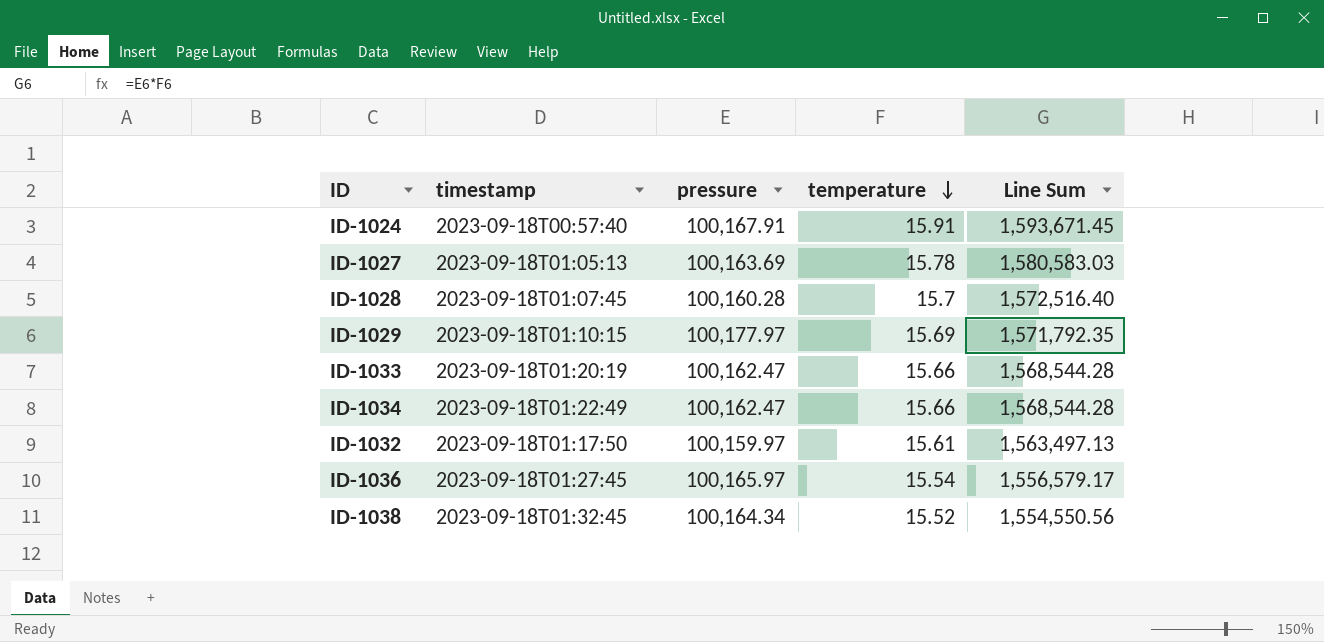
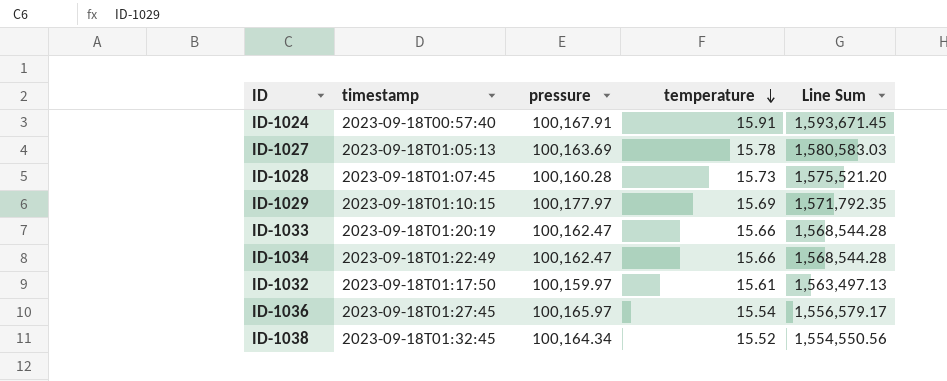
ID-1028 | temperature: 15.7 -> 15.73
ID-1028 | Line Sum: 1,572,516.40 -> 1,575,521.20

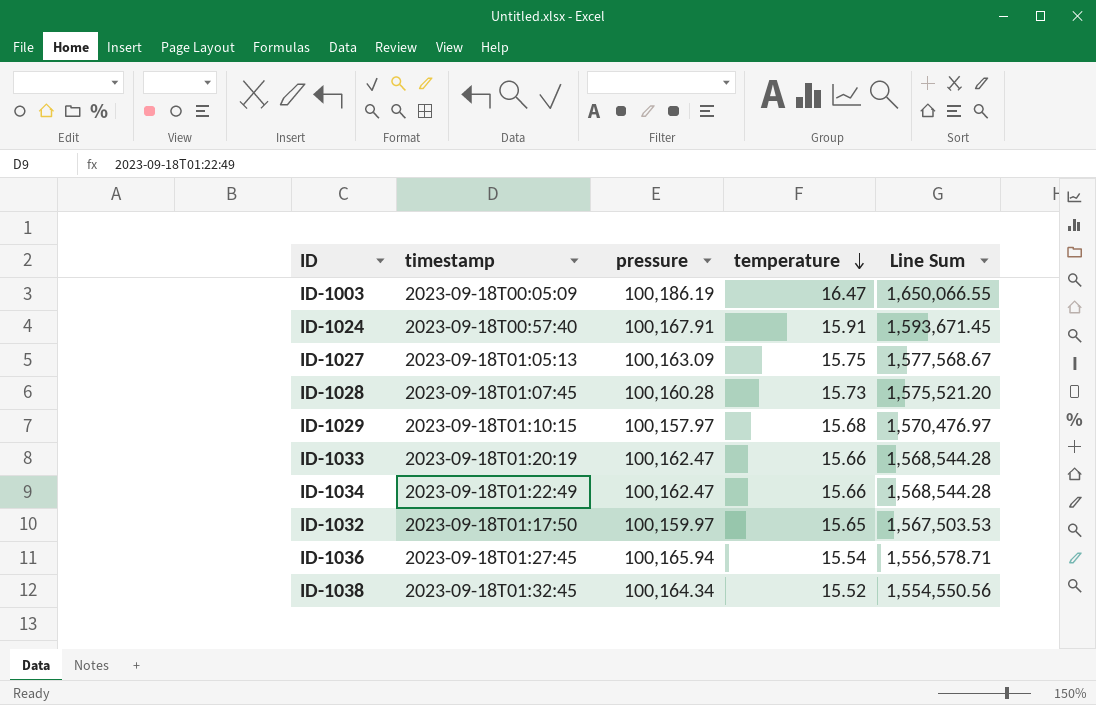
row ID-1003: none -> 2023-09-18T00:05:09 | 100,186.19 | 16.47 | 1,650,066.55
ID-1027 | pressure: 100,163.69 -> 100,163.09
ID-1027 | temperature: 15.78 -> 15.75
ID-1027 | Line Sum: 1,580,583.03 -> 1,577,568.67
ID-1029 | pressure: 100,177.97 -> 100,157.97
ID-1029 | temperature: 15.69 -> 15.68
ID-1029 | Line Sum: 1,571,792.35 -> 1,570,476.97
ID-1032 | temperature: 15.61 -> 15.65
ID-1032 | Line Sum: 1,563,497.13 -> 1,567,503.53
ID-1036 | pressure: 100,165.97 -> 100,165.94
ID-1036 | Line Sum: 1,556,579.17 -> 1,556,578.71

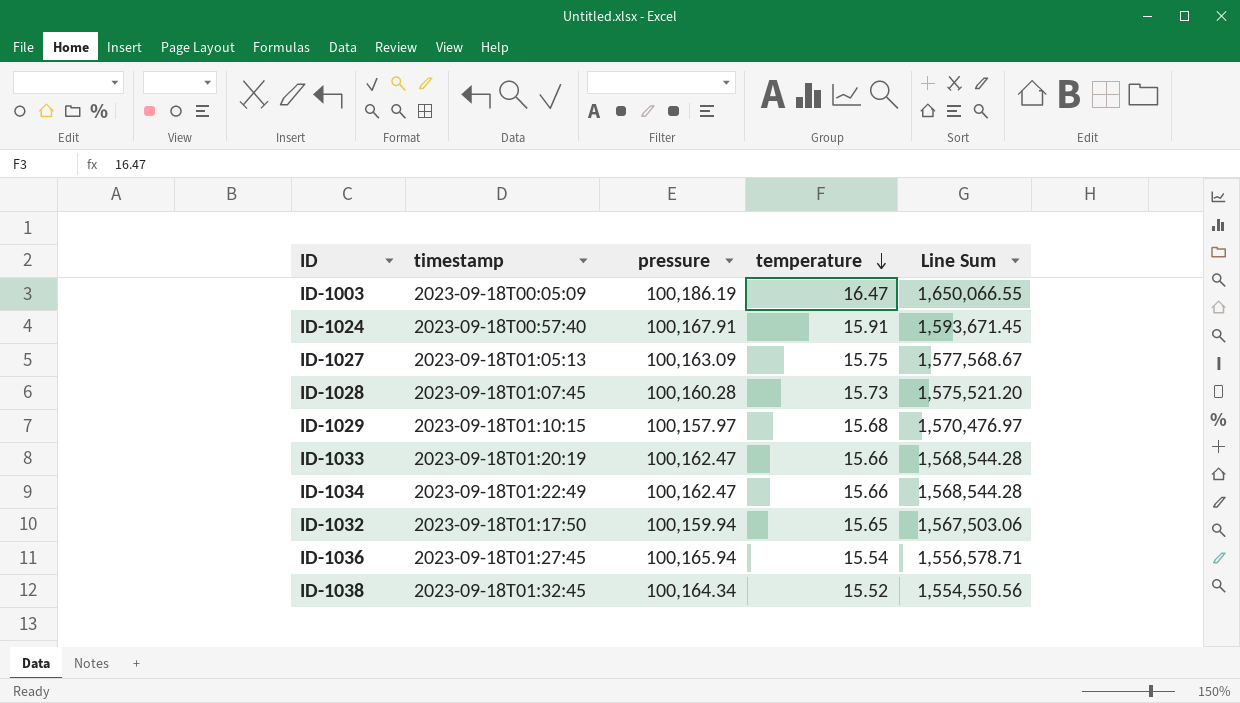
ID-1032 | pressure: 100,159.97 -> 100,159.94
ID-1032 | Line Sum: 1,567,503.53 -> 1,567,503.06

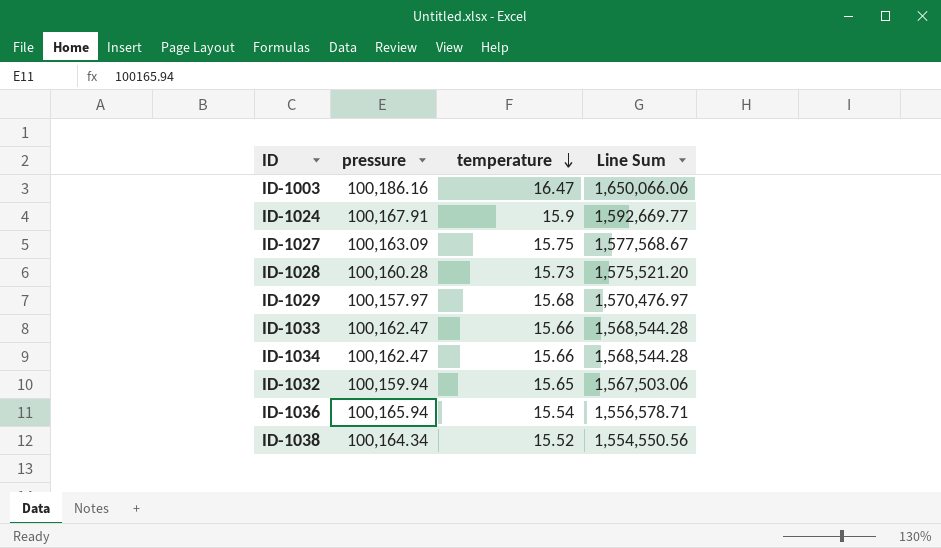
column timestamp | position: 2 -> none
ID-1003 | pressure: 100,186.19 -> 100,186.16
ID-1003 | Line Sum: 1,650,066.55 -> 1,650,066.06
ID-1024 | temperature: 15.91 -> 15.9
ID-1024 | Line Sum: 1,593,671.45 -> 1,592,669.77

